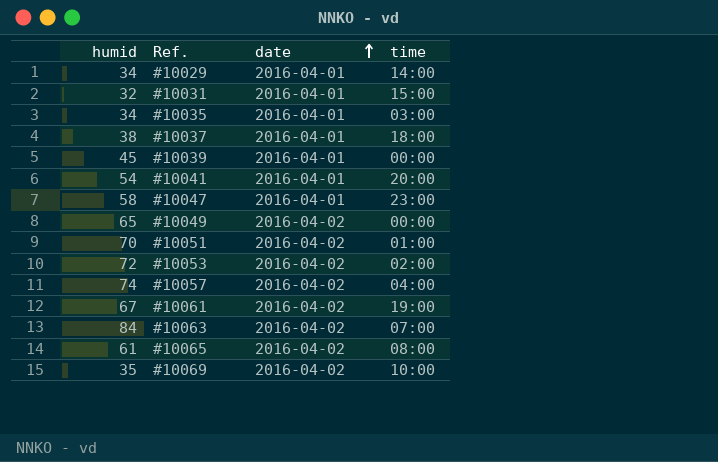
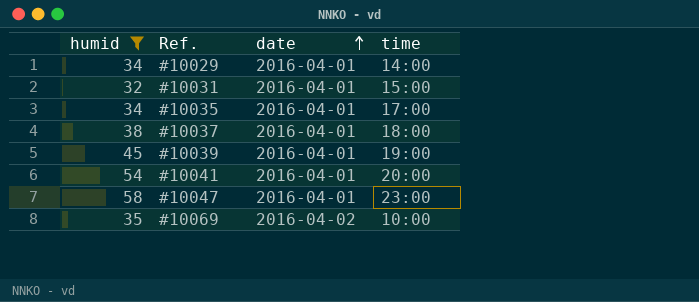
filter: none -> humid <= 58
#10035 | time: 03:00 -> 17:00
#10039 | time: 00:00 -> 19:00

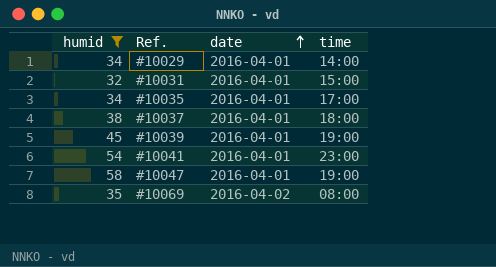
#10041 | time: 20:00 -> 23:00
#10047 | time: 23:00 -> 19:00
#10069 | time: 10:00 -> 08:00

